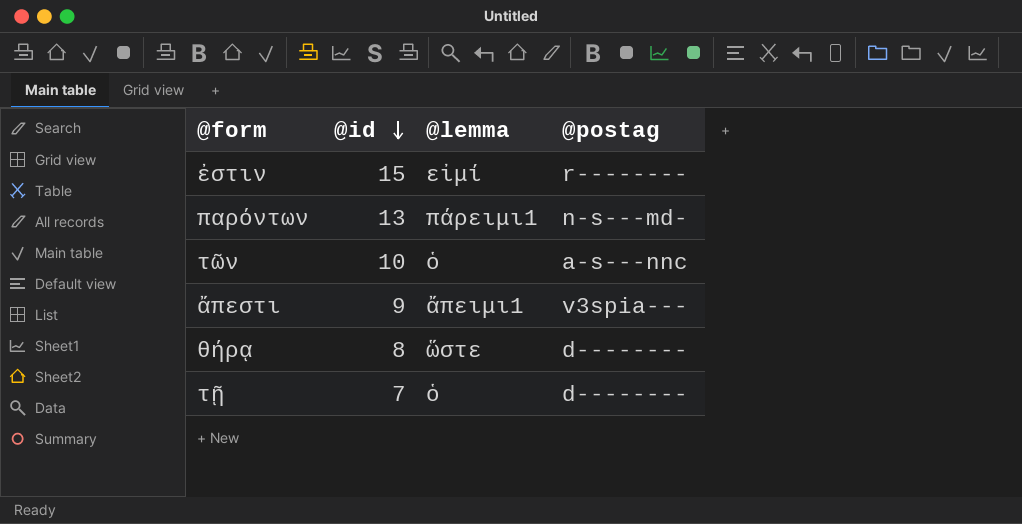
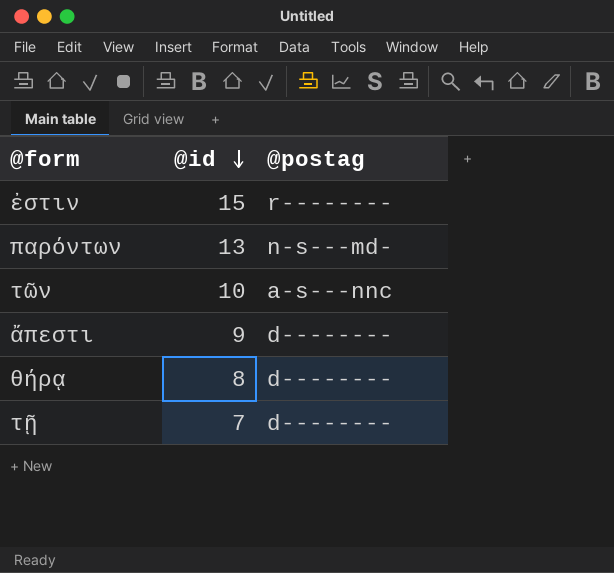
column @lemma | position: 3 -> none
ἄπεστι | @postag: v3spia--- -> d--------

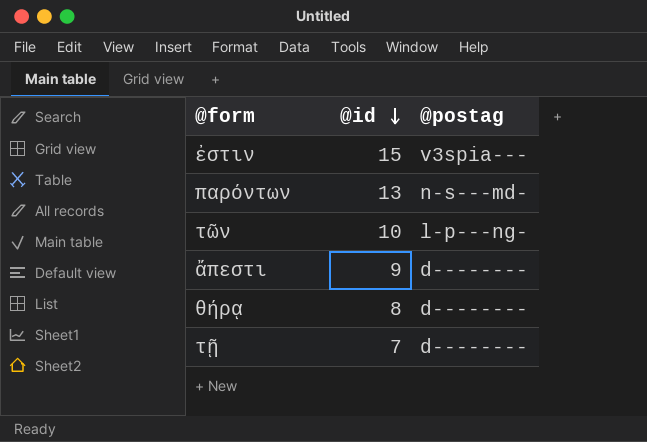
ἐστιν | @postag: r-------- -> v3spia---
τῶν | @postag: a-s---nnc -> l-p---ng-

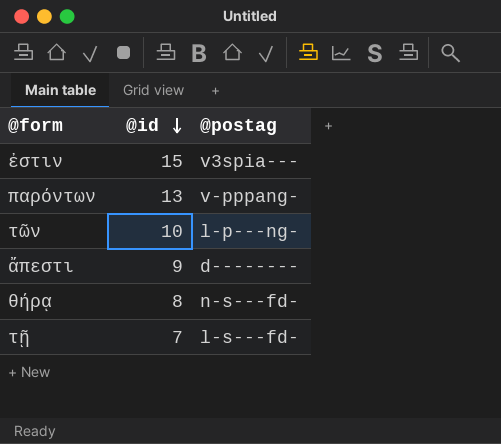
παρόντων | @postag: n-s---md- -> v-pppang-
θήρᾳ | @postag: d-------- -> n-s---fd-
τῇ | @postag: d-------- -> l-s---fd-

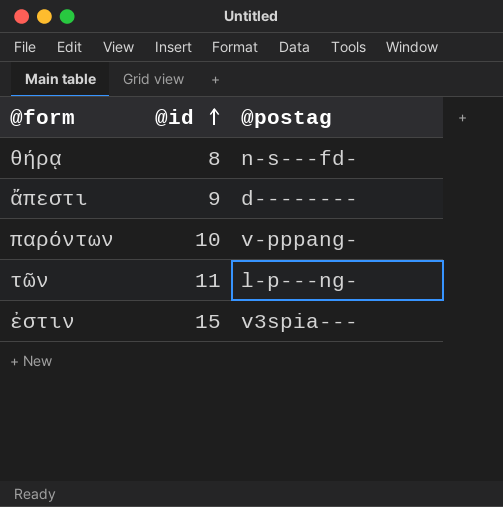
row order: @id descending -> @id ascending
row τῇ: 7 | l-s---fd- -> none
παρόντων | @id: 13 -> 10
τῶν | @id: 10 -> 11

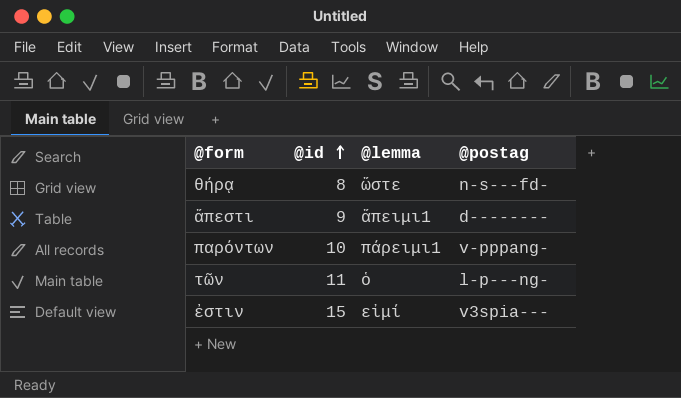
column @lemma | position: none -> 3

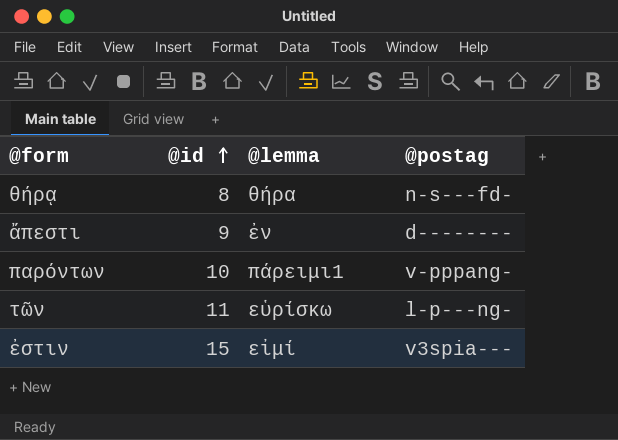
θήρᾳ | @lemma: ὥστε -> θήρα
ἄπεστι | @lemma: ἄπειμι1 -> ἐν
τῶν | @lemma: ὁ -> εὑρίσκω

